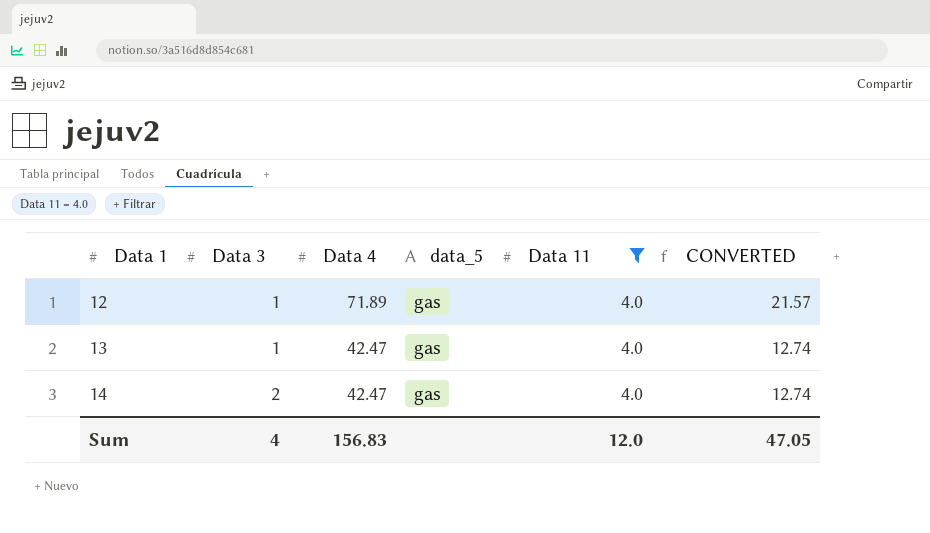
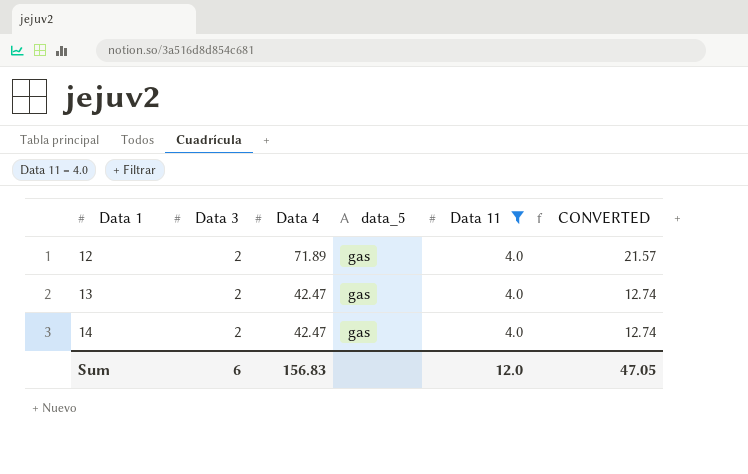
12 | Data 3: 1 -> 2
13 | Data 3: 1 -> 2
Sum | Data 3: 4 -> 6

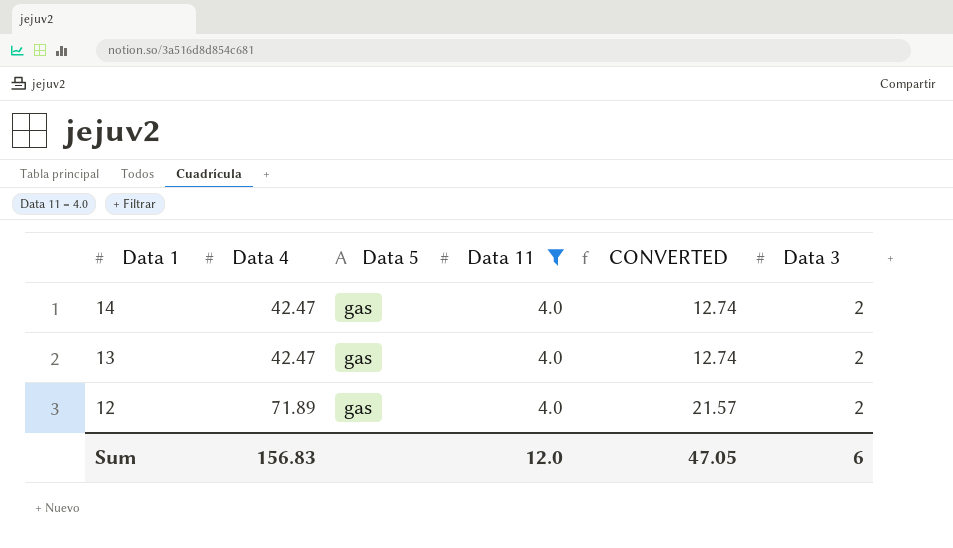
row order: Data 1 ascending -> Data 1 descending
column name: data_5 -> Data 5
column Data 3 | position: 2 -> 6

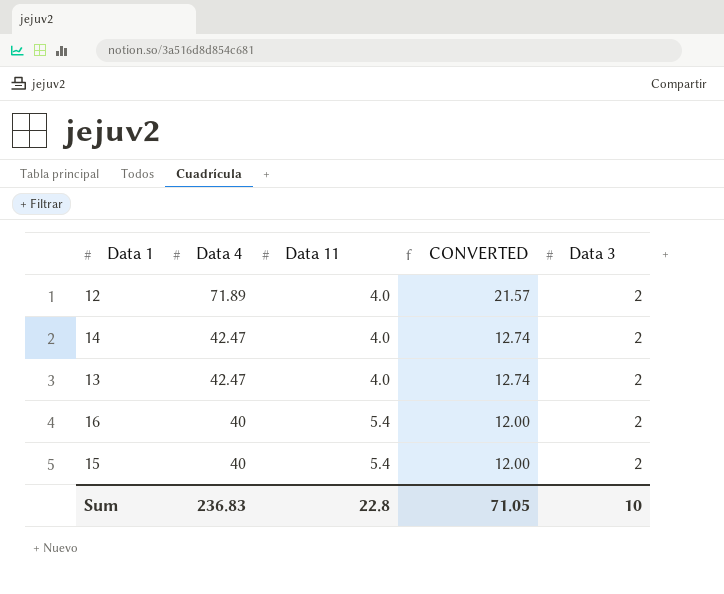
filter: Data 11 = 4.0 -> none
row order: Data 1 descending -> Data 4 descending
column Data 5 | position: 3 -> none
Sum | Data 4: 156.83 -> 236.83
Sum | Data 11: 12.0 -> 22.8
Sum | CONVERTED: 47.05 -> 71.05
Sum | Data 3: 6 -> 10

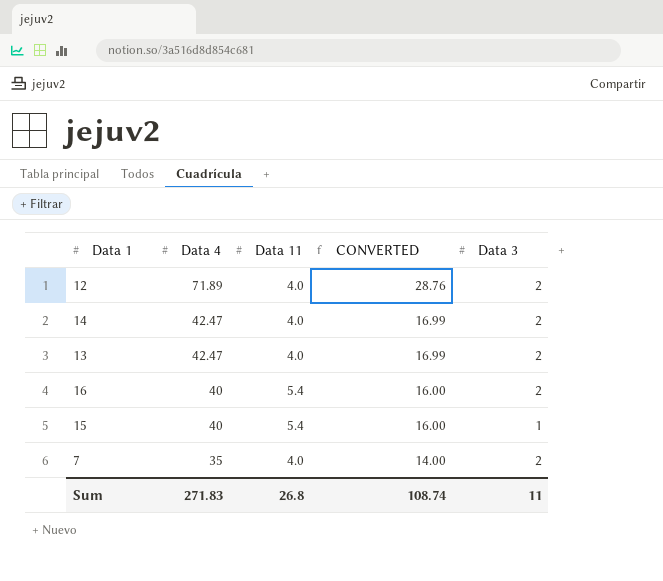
column CONVERTED | formula: [Data 4] * 0.3 -> [Data 4] * 0.4
15 | Data 3: 2 -> 1
row 7: none -> 35 | 4.0 | 14.00 | 2
Sum | Data 4: 236.83 -> 271.83
Sum | Data 11: 22.8 -> 26.8
Sum | CONVERTED: 71.05 -> 108.74
Sum | Data 3: 10 -> 11

